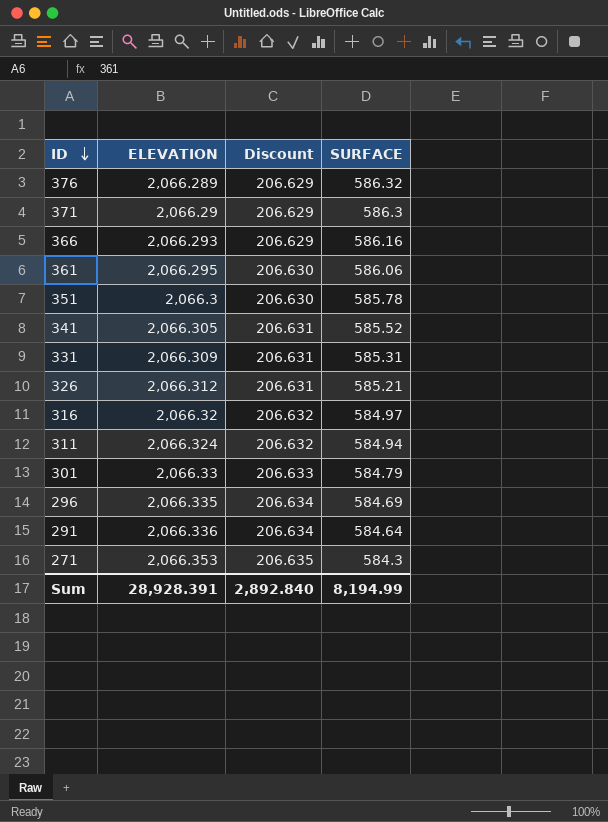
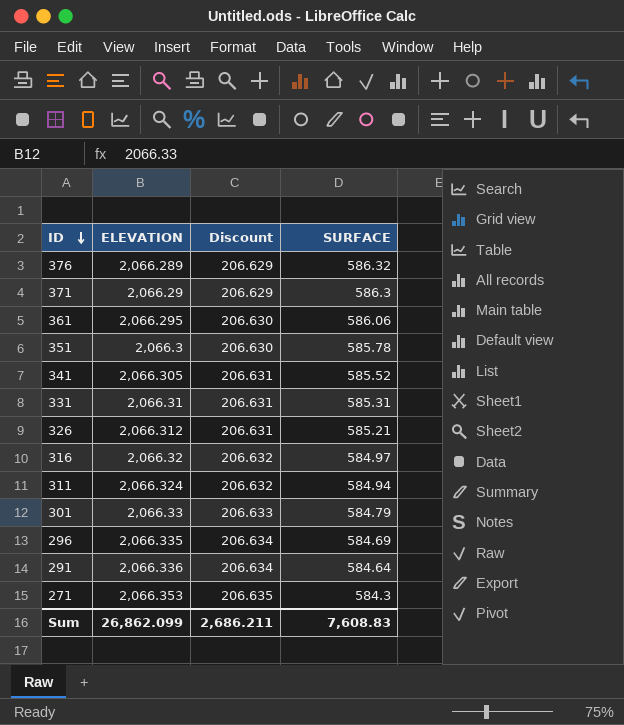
row 366: 2,066.293 | 206.629 | 586.16 -> none
331 | ELEVATION: 2,066.309 -> 2,066.31
Sum | ELEVATION: 28,928.391 -> 26,862.099
Sum | Discount: 2,892.840 -> 2,686.211
Sum | SURFACE: 8,194.99 -> 7,608.83

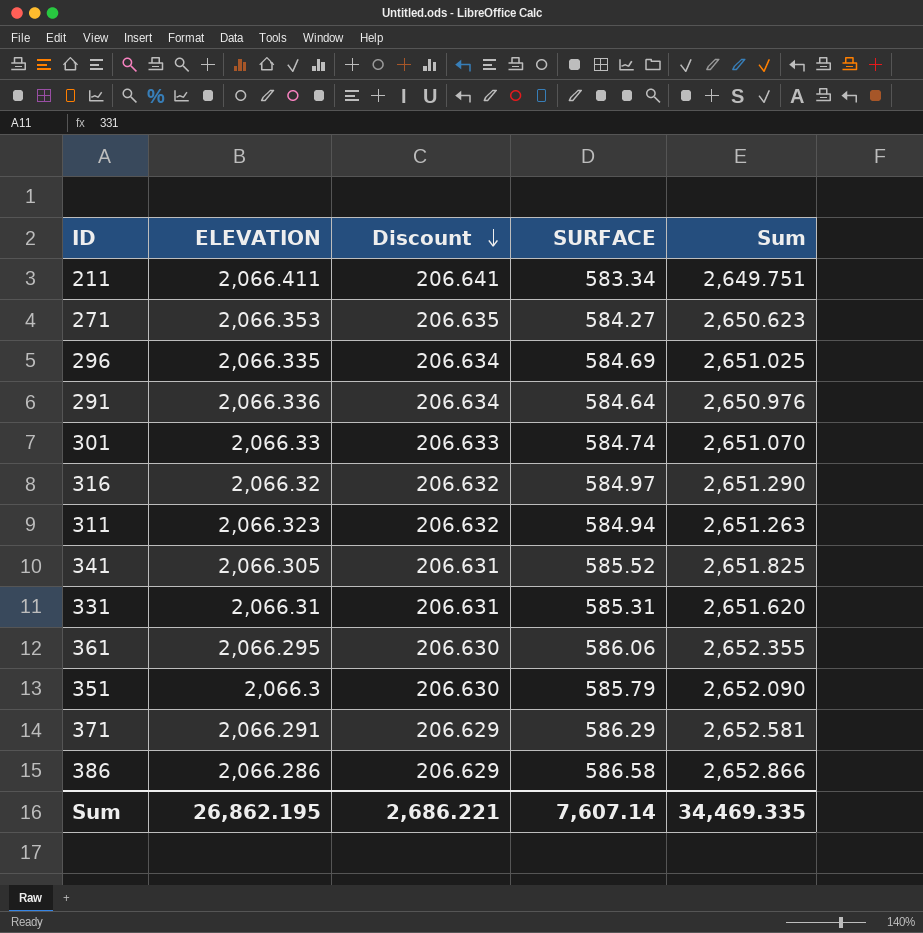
row order: ID descending -> Discount descending
column Sum | formula: none -> [ELEVATION] + [SURFACE]
row 376: 2,066.289 | 206.629 | 586.32 -> none
row 326: 2,066.312 | 206.631 | 585.21 -> none
row 211: none -> 2,066.411 | 206.641 | 583.34 | 2,649.751
271 | SURFACE: 584.3 -> 584.27
301 | SURFACE: 584.79 -> 584.74
311 | ELEVATION: 2,066.324 -> 2,066.323
351 | SURFACE: 585.78 -> 585.79
371 | ELEVATION: 2,066.29 -> 2,066.291
371 | SURFACE: 586.3 -> 586.29
row 386: none -> 2,066.286 | 206.629 | 586.58 | 2,652.866
Sum | ELEVATION: 26,862.099 -> 26,862.195
Sum | Discount: 2,686.211 -> 2,686.221
Sum | SURFACE: 7,608.83 -> 7,607.14

